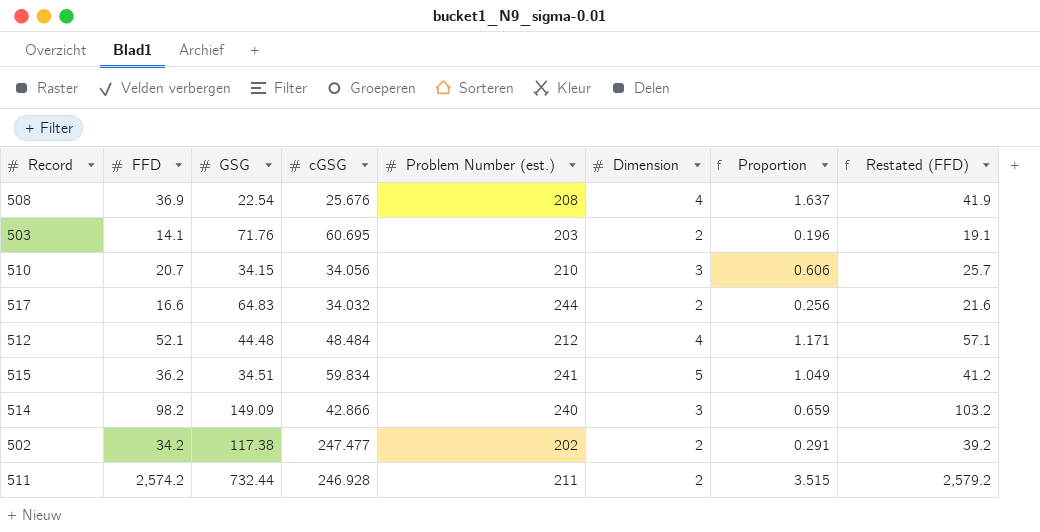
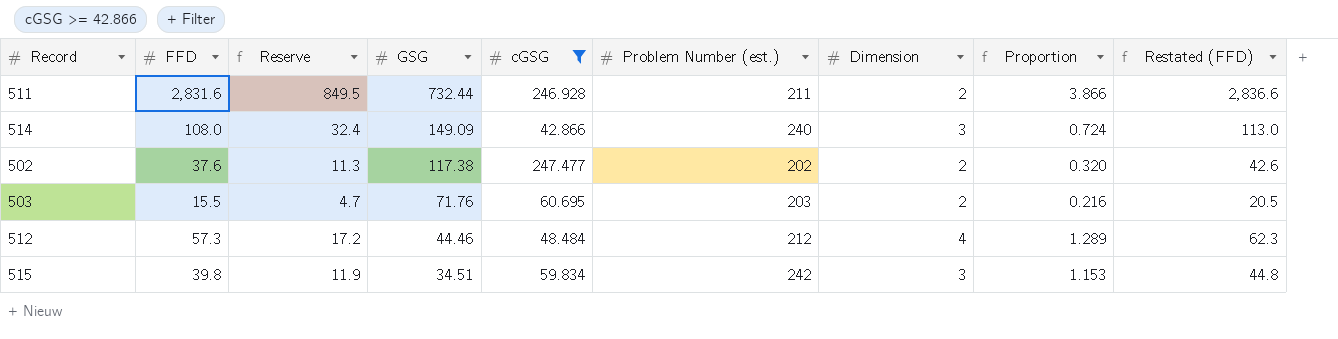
filter: none -> cGSG >= 42.866
row order: none -> GSG descending
column Reserve | formula: none -> [FFD] * 0.3
511 | FFD: 2,574.2 -> 2,831.6
511 | Proportion: 3.515 -> 3.866
511 | Restated (FFD): 2,579.2 -> 2,836.6
514 | FFD: 98.2 -> 108.0
514 | Proportion: 0.659 -> 0.724
514 | Restated (FFD): 103.2 -> 113.0
502 | FFD: 34.2 -> 37.6
502 | Proportion: 0.291 -> 0.320
502 | Restated (FFD): 39.2 -> 42.6
503 | FFD: 14.1 -> 15.5
503 | Proportion: 0.196 -> 0.216
503 | Restated (FFD): 19.1 -> 20.5
512 | FFD: 52.1 -> 57.3
512 | GSG: 44.48 -> 44.46
512 | Proportion: 1.171 -> 1.289
512 | Restated (FFD): 57.1 -> 62.3
515 | FFD: 36.2 -> 39.8
515 | Problem Number (est.): 241 -> 242
515 | Dimension: 5 -> 3
515 | Proportion: 1.049 -> 1.153
515 | Restated (FFD): 41.2 -> 44.8

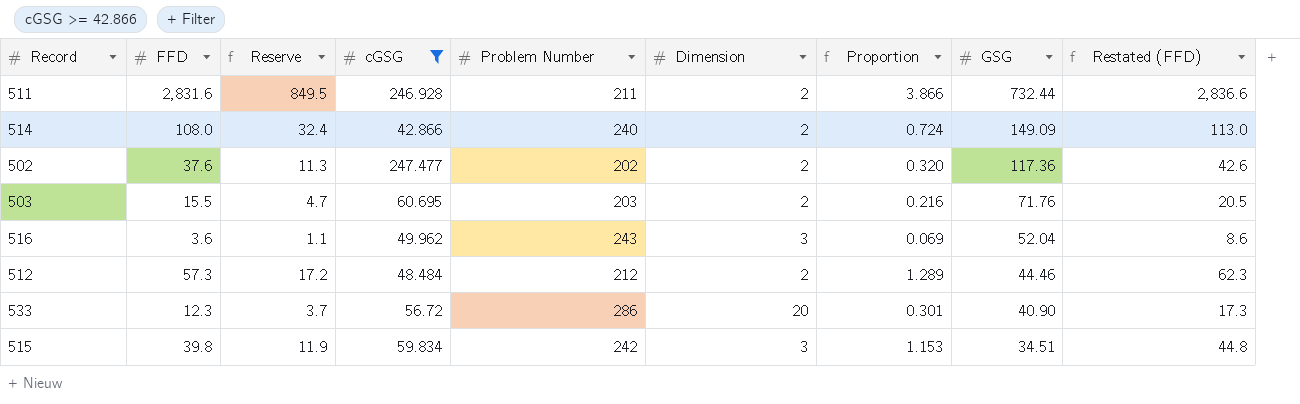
column name: Problem Number (est.) -> Problem Number
column GSG | position: 4 -> 8
514 | Dimension: 3 -> 2
502 | GSG: 117.38 -> 117.36
row 516: none -> 3.6 | 1.1 | 49.962 | 243 | 3 | 0.069 | 52.04 | 8.6
512 | Dimension: 4 -> 2
row 533: none -> 12.3 | 3.7 | 56.72 | 286 | 20 | 0.301 | 40.90 | 17.3

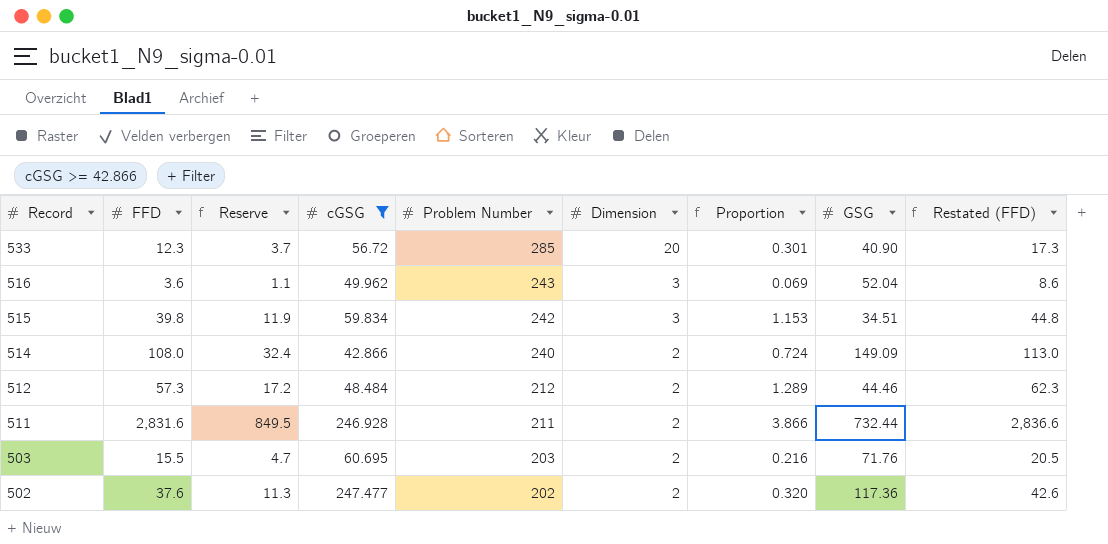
row order: GSG descending -> Record descending
533 | Problem Number: 286 -> 285

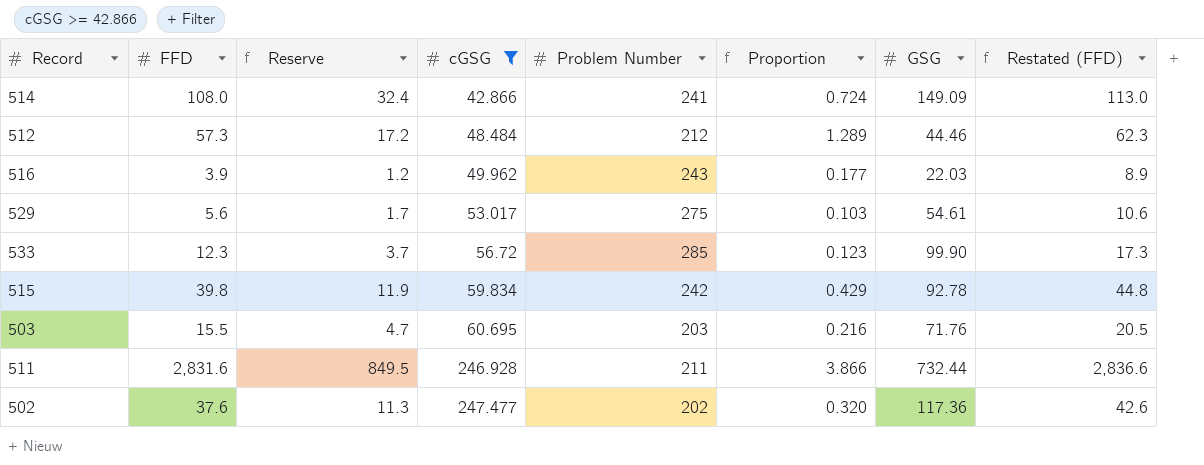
row order: Record descending -> cGSG ascending
column Dimension | position: 6 -> none
514 | Problem Number: 240 -> 241
516 | FFD: 3.6 -> 3.9
516 | Reserve: 1.1 -> 1.2
516 | Proportion: 0.069 -> 0.177
516 | GSG: 52.04 -> 22.03
516 | Restated (FFD): 8.6 -> 8.9
row 529: none -> 5.6 | 1.7 | 53.017 | 275 | 0.103 | 54.61 | 10.6
533 | Proportion: 0.301 -> 0.123
533 | GSG: 40.90 -> 99.90
515 | Proportion: 1.153 -> 0.429
515 | GSG: 34.51 -> 92.78

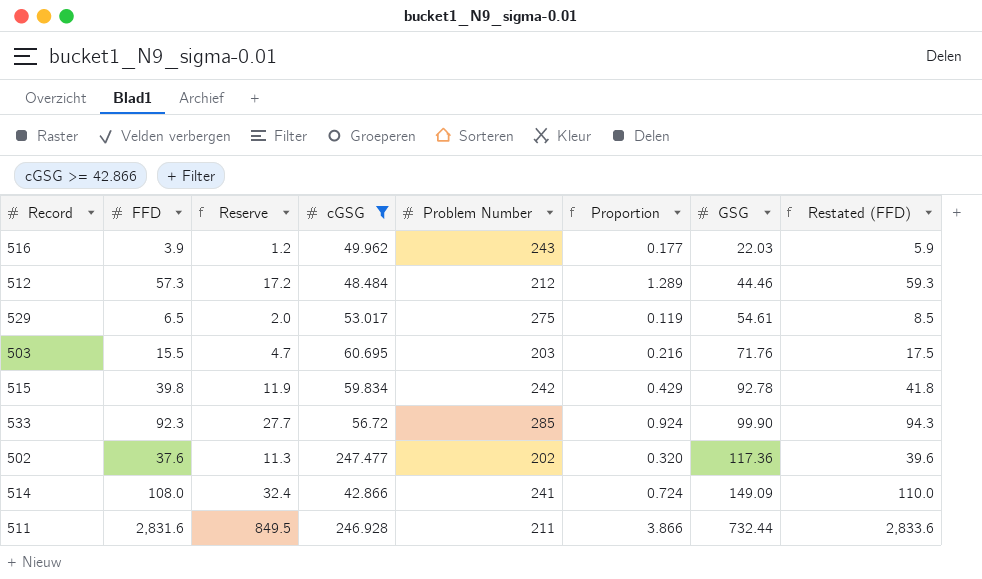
row order: cGSG ascending -> GSG ascending
column Restated (FFD) | formula: [FFD] + 5 -> [FFD] + 2
529 | FFD: 5.6 -> 6.5
529 | Reserve: 1.7 -> 2.0
529 | Proportion: 0.103 -> 0.119
533 | FFD: 12.3 -> 92.3
533 | Reserve: 3.7 -> 27.7
533 | Proportion: 0.123 -> 0.924

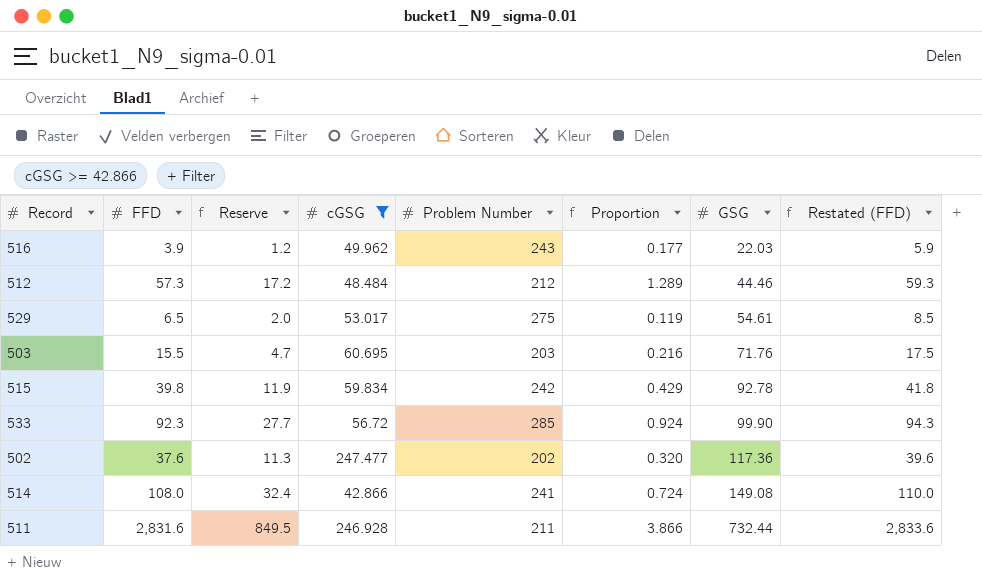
514 | GSG: 149.09 -> 149.08

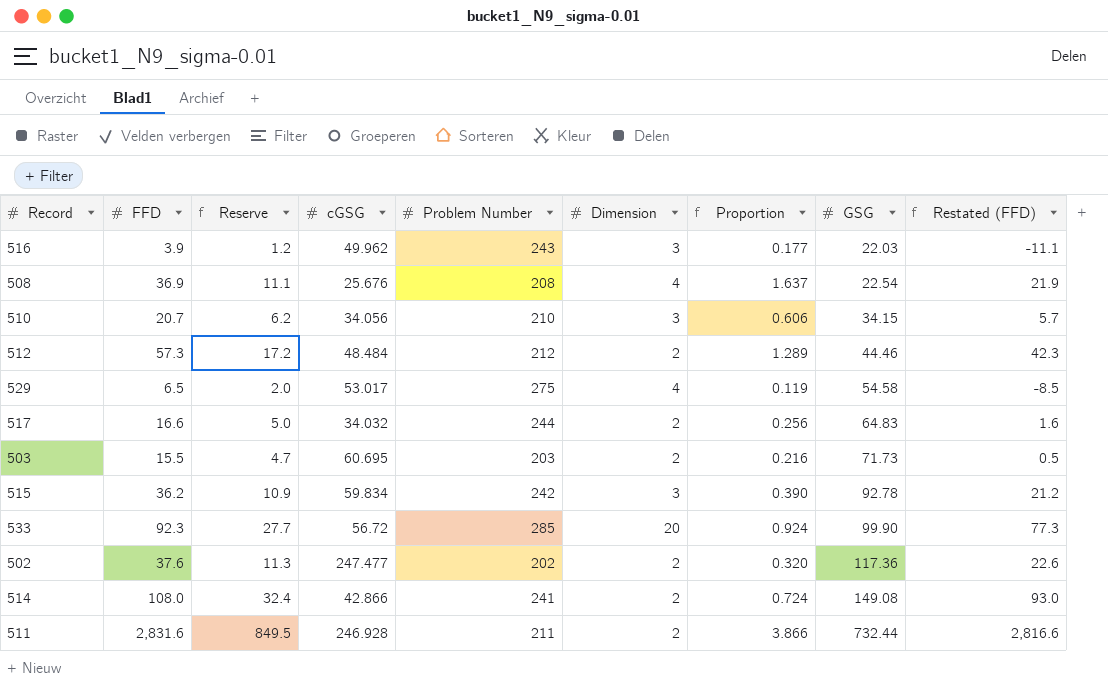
filter: cGSG >= 42.866 -> none
column Dimension | position: none -> 6
column Restated (FFD) | formula: [FFD] + 2 -> [FFD] - 15
529 | GSG: 54.61 -> 54.58
503 | GSG: 71.76 -> 71.73
515 | FFD: 39.8 -> 36.2
515 | Reserve: 11.9 -> 10.9
515 | Proportion: 0.429 -> 0.390

